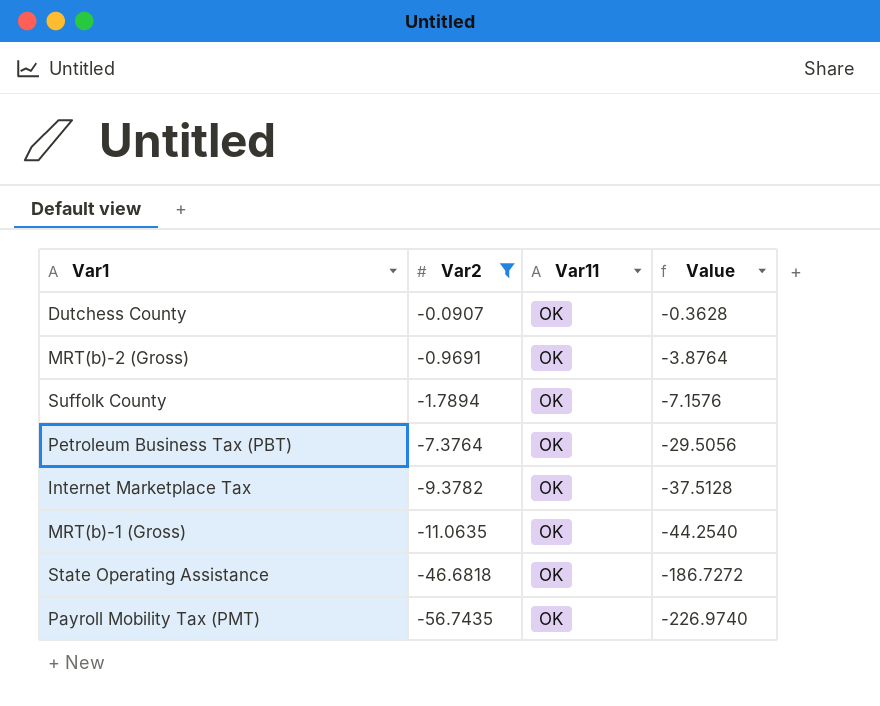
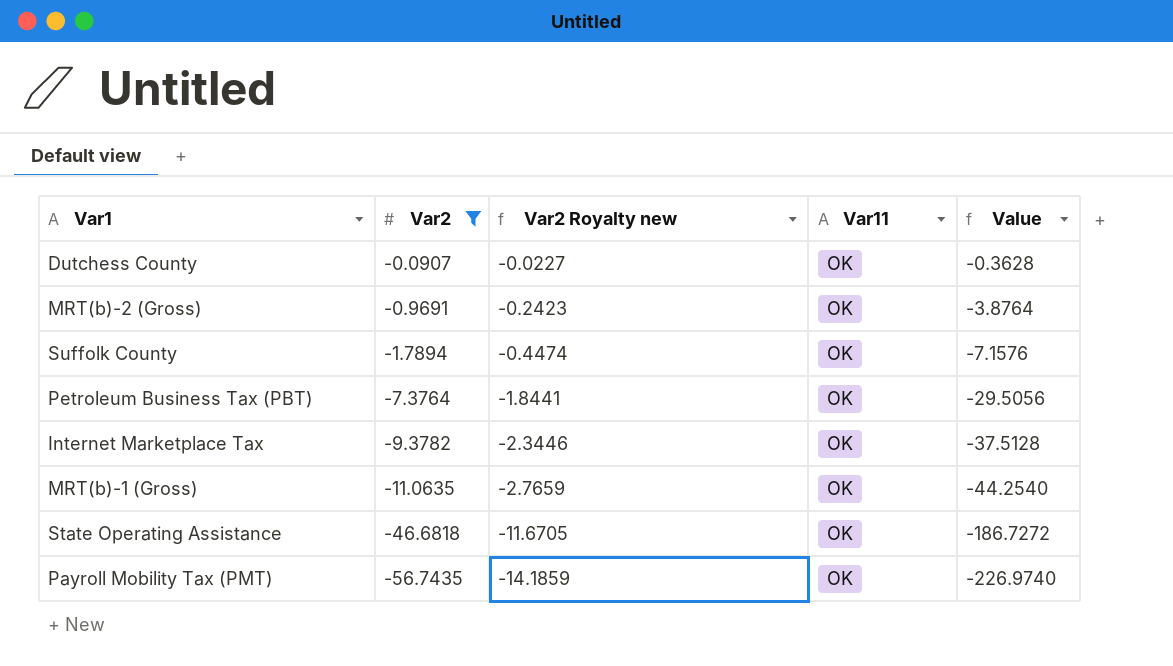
column Var2 Royalty new | formula: none -> [Var2] * 0.25

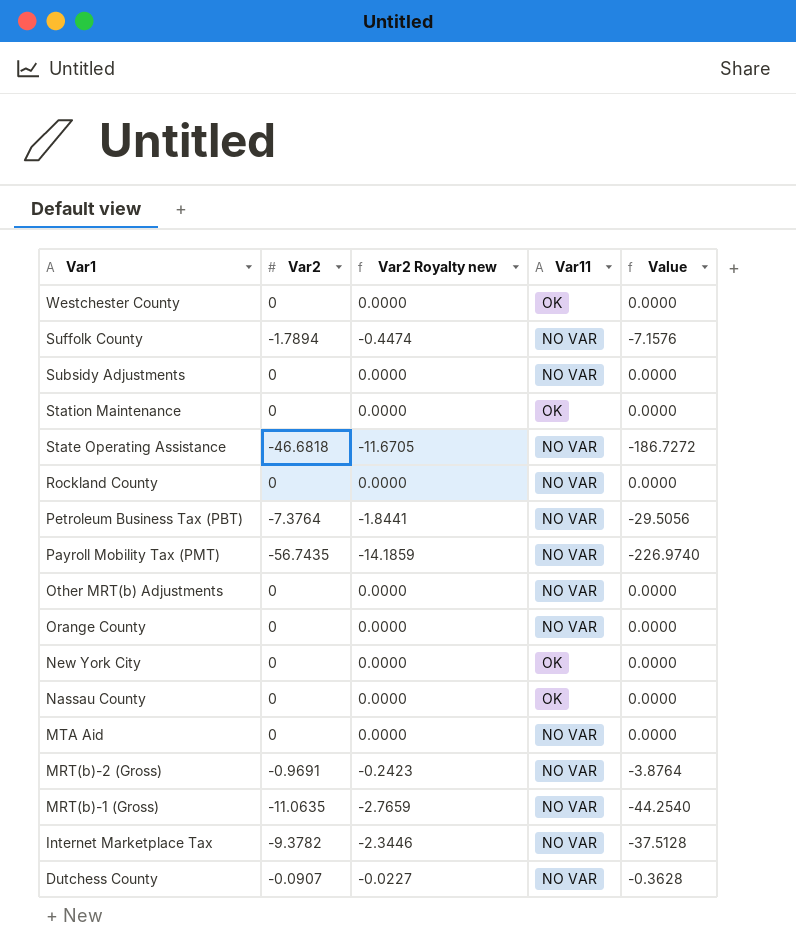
filter: Var2 != 0 -> none
row order: Var2 descending -> Var1 descending
Suffolk County | Var11: OK -> NO VAR
State Operating Assistance | Var11: OK -> NO VAR
Petroleum Business Tax (PBT) | Var11: OK -> NO VAR
Payroll Mobility Tax (PMT) | Var11: OK -> NO VAR
MRT(b)-2 (Gross) | Var11: OK -> NO VAR
MRT(b)-1 (Gross) | Var11: OK -> NO VAR
Internet Marketplace Tax | Var11: OK -> NO VAR
Dutchess County | Var11: OK -> NO VAR

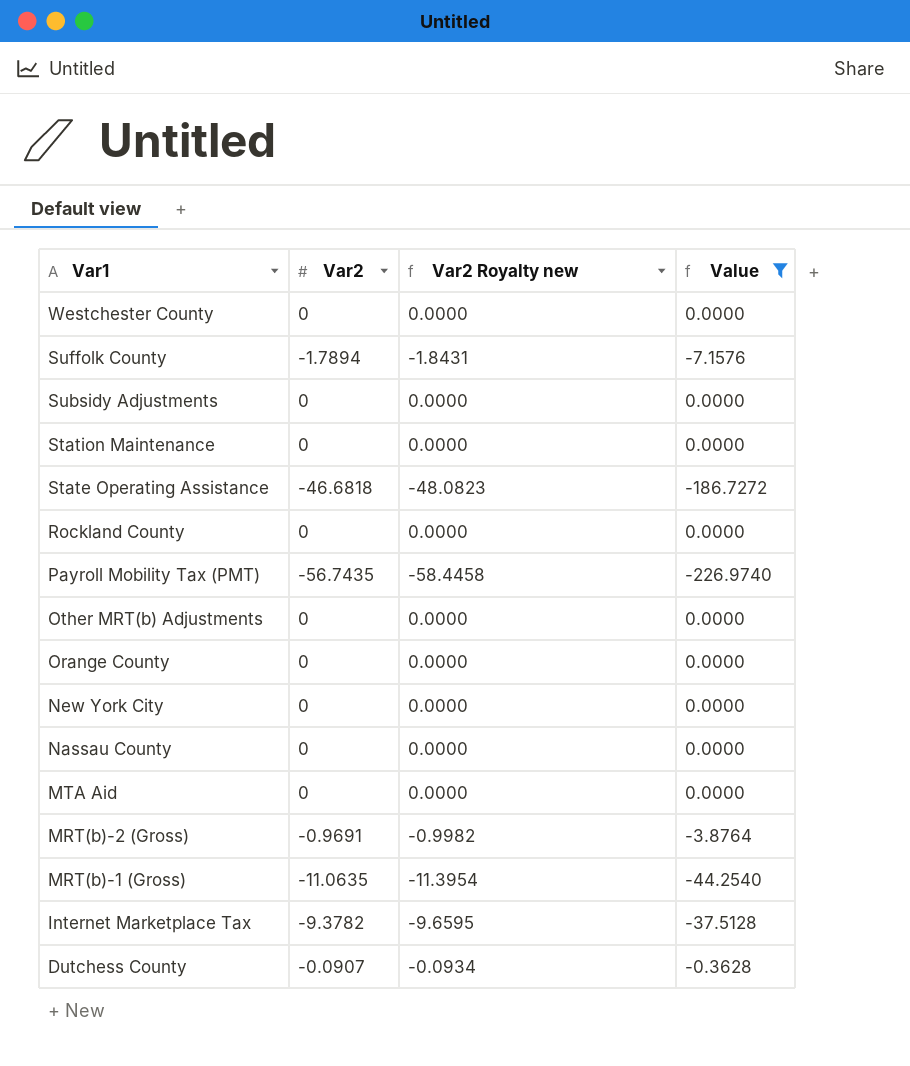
filter: none -> Value != -29.5056
column Var11 | position: 4 -> none
column Var2 Royalty new | formula: [Var2] * 0.25 -> [Var2] * 1.03

